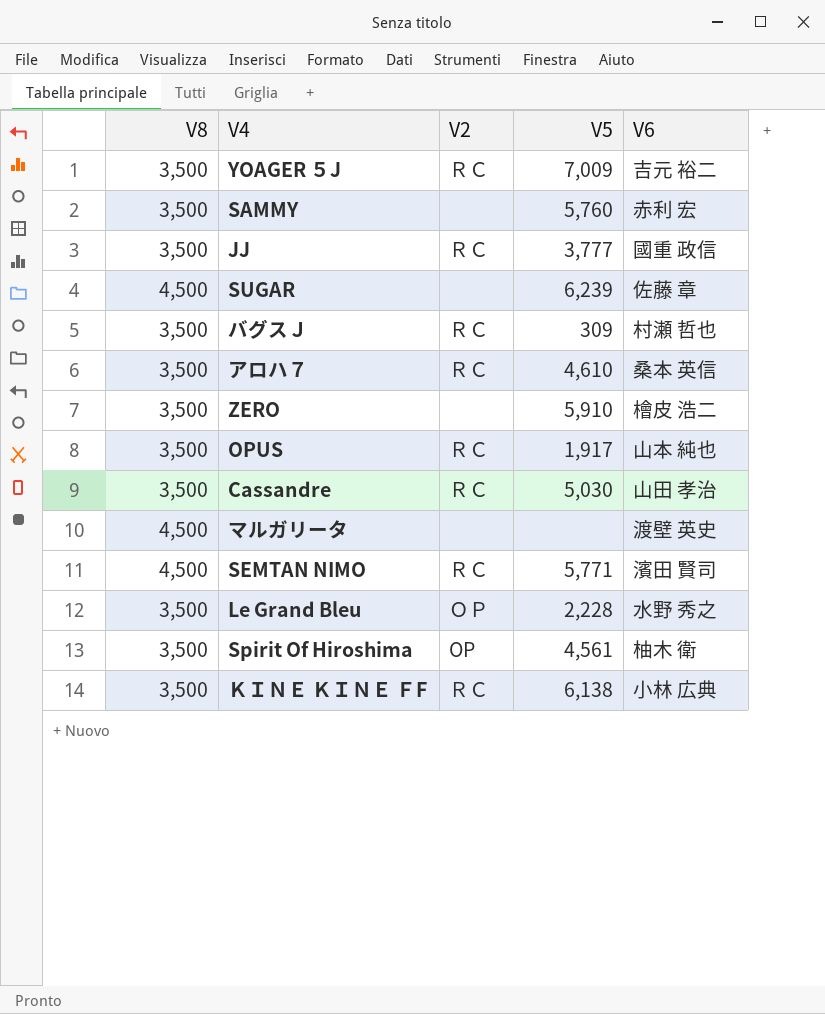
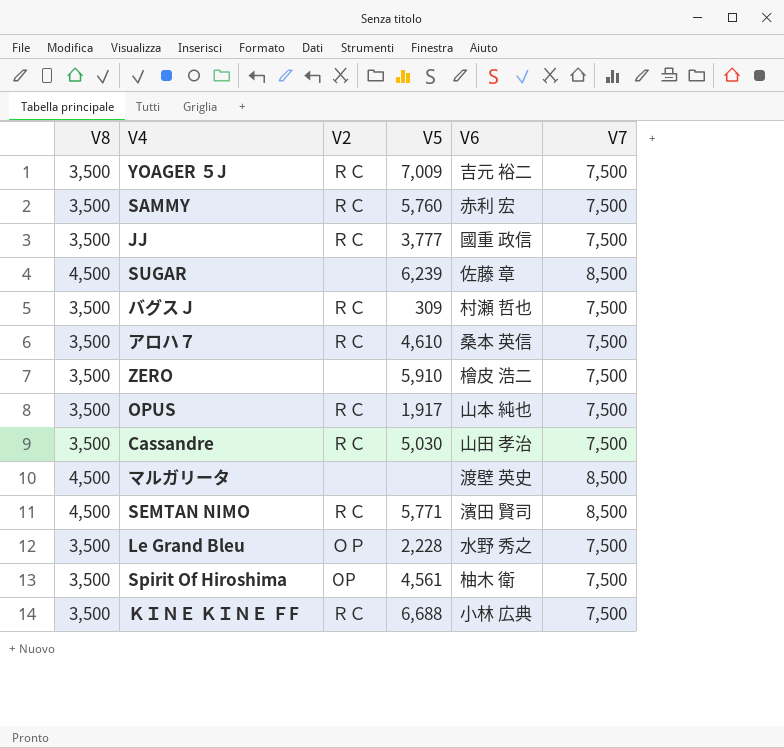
column V7 | position: none -> 6
SAMMY | V2: none -> ＲＣ
ＫＩＮＥ ＫＩＮＥ ＦF | V5: 6,138 -> 6,688

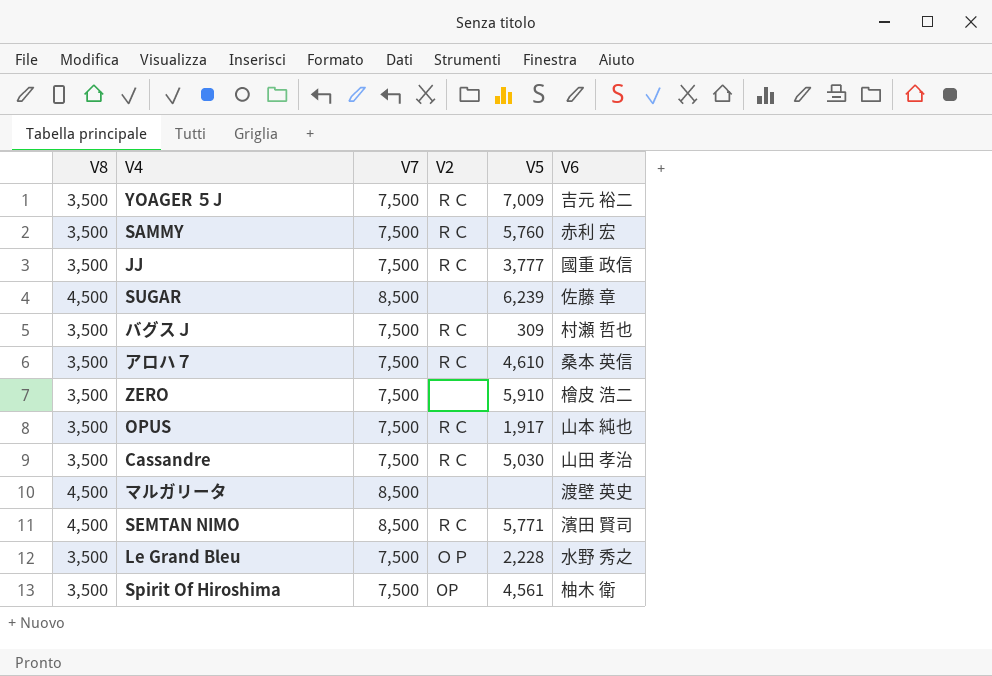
column V7 | position: 6 -> 3
row ＫＩＮＥ ＫＩＮＥ ＦF: 3,500 | ＲＣ | 6,688 | 小林 広典 | 7,500 -> none

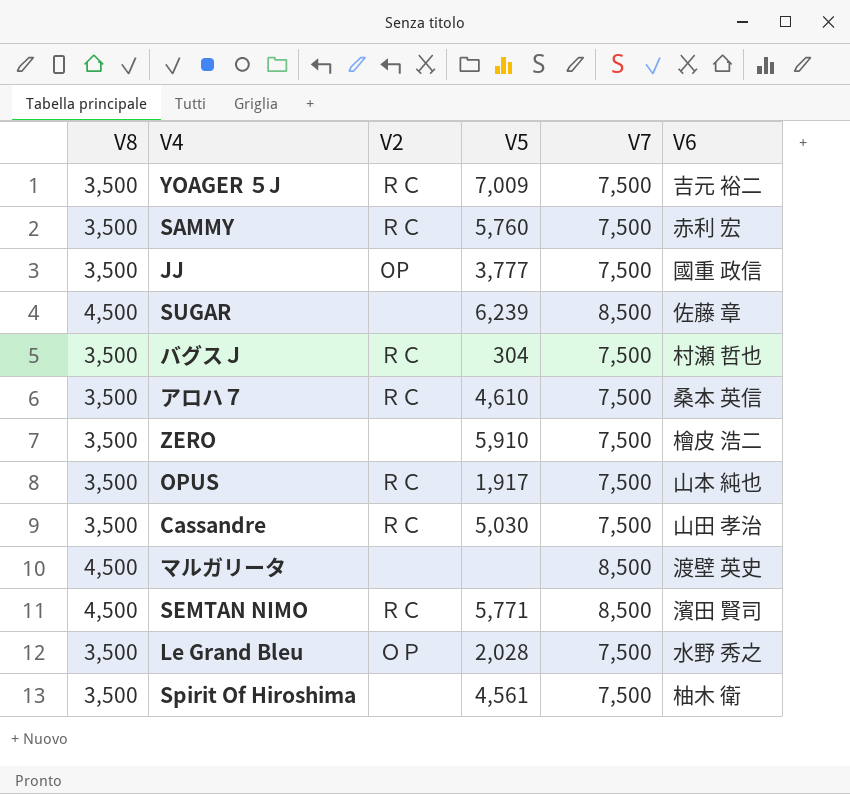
column V7 | position: 3 -> 5
JJ | V2: ＲＣ -> OP
バグスＪ | V5: 309 -> 304
Le Grand Bleu | V5: 2,228 -> 2,028
Spirit Of Hiroshima | V2: OP -> none

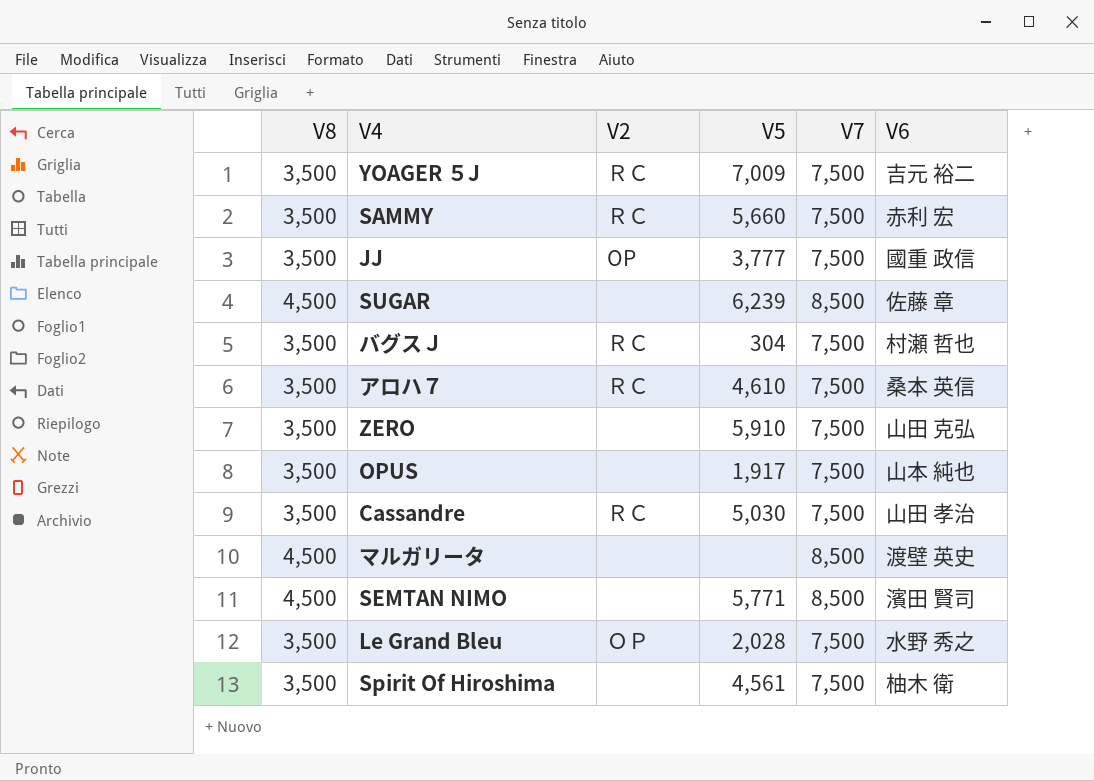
SAMMY | V5: 5,760 -> 5,660
ZERO | V6: 檜皮 浩二 -> 山田 克弘
OPUS | V2: ＲＣ -> none
SEMTAN NIMO | V2: ＲＣ -> none

